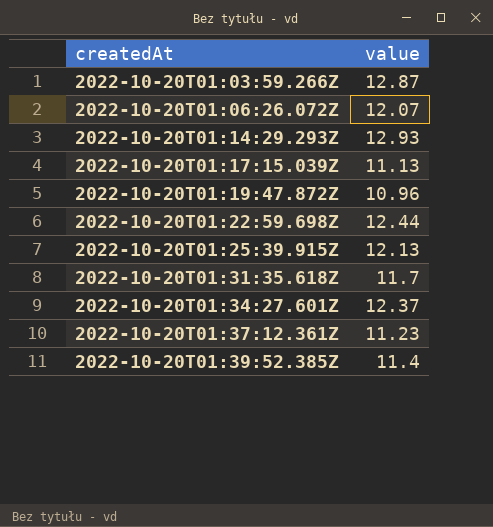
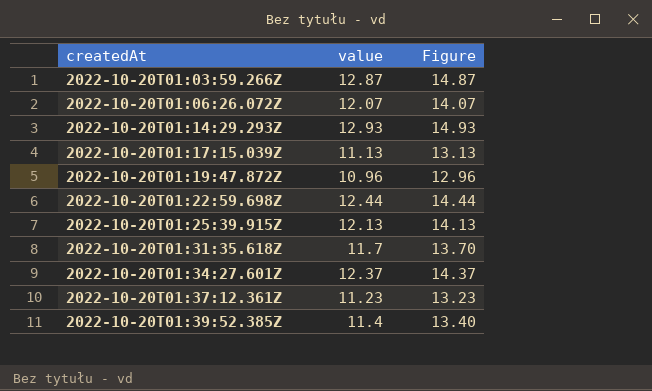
column Figure | formula: none -> [value] + 2

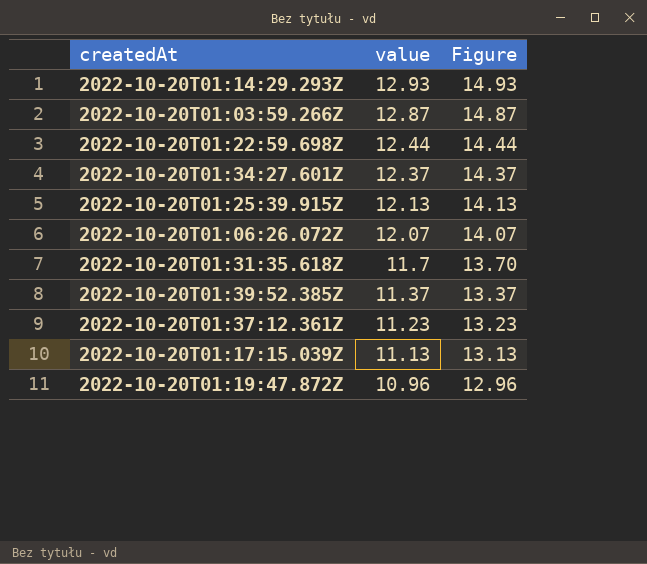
row order: createdAt ascending -> value descending
2022-10-20T01:39:52.385Z | value: 11.4 -> 11.37
2022-10-20T01:39:52.385Z | Figure: 13.40 -> 13.37

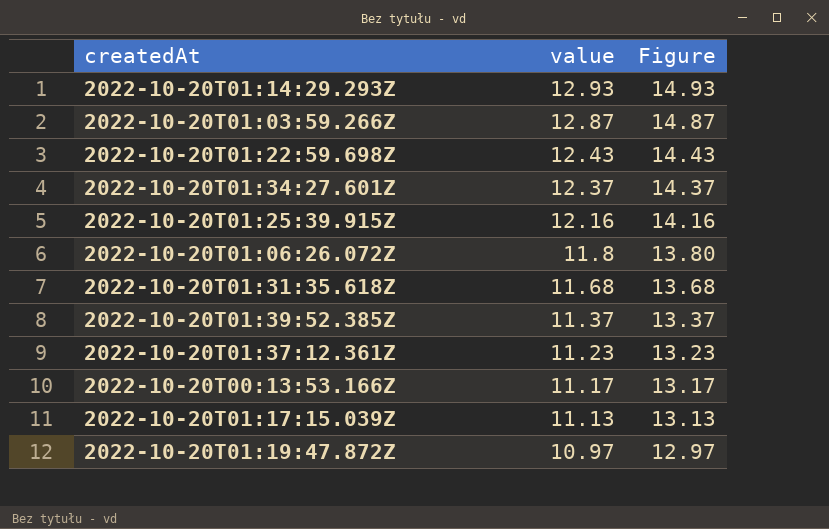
2022-10-20T01:22:59.698Z | value: 12.44 -> 12.43
2022-10-20T01:22:59.698Z | Figure: 14.44 -> 14.43
2022-10-20T01:25:39.915Z | value: 12.13 -> 12.16
2022-10-20T01:25:39.915Z | Figure: 14.13 -> 14.16
2022-10-20T01:06:26.072Z | value: 12.07 -> 11.8
2022-10-20T01:06:26.072Z | Figure: 14.07 -> 13.80
2022-10-20T01:31:35.618Z | value: 11.7 -> 11.68
2022-10-20T01:31:35.618Z | Figure: 13.70 -> 13.68
row 2022-10-20T00:13:53.166Z: none -> 11.17 | 13.17
2022-10-20T01:19:47.872Z | value: 10.96 -> 10.97
2022-10-20T01:19:47.872Z | Figure: 12.96 -> 12.97

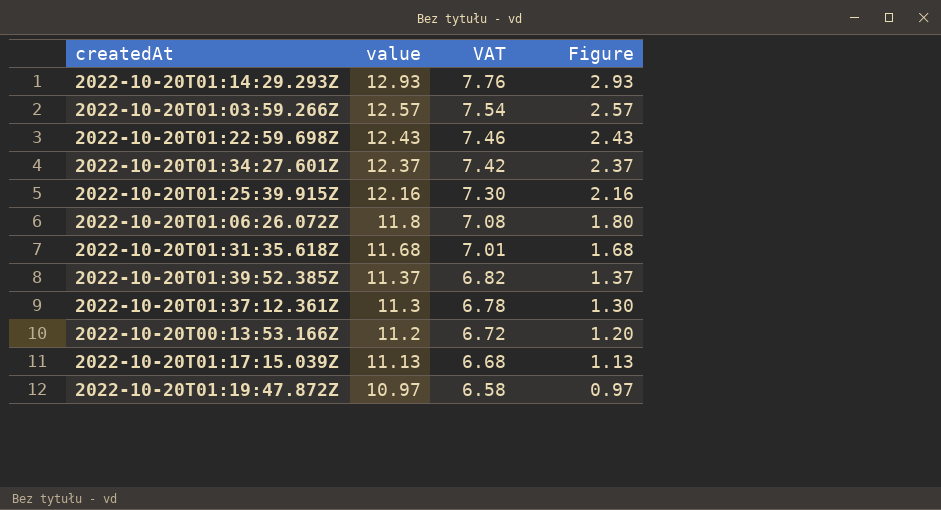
column VAT | formula: none -> [value] * 0.6
column Figure | formula: [value] + 2 -> [value] - 10
2022-10-20T01:03:59.266Z | value: 12.87 -> 12.57
2022-10-20T01:37:12.361Z | value: 11.23 -> 11.3
2022-10-20T00:13:53.166Z | value: 11.17 -> 11.2

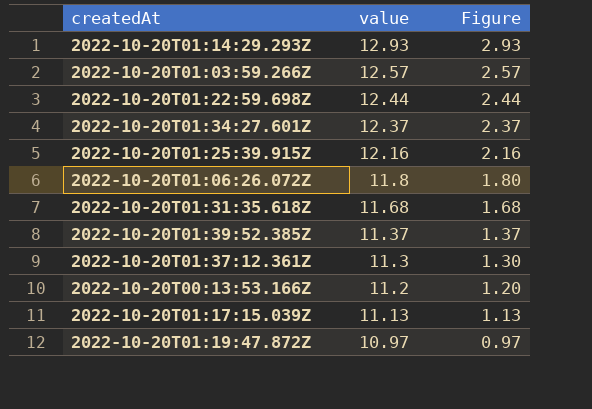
column VAT | formula: [value] * 0.6 -> none
2022-10-20T01:22:59.698Z | value: 12.43 -> 12.44
2022-10-20T01:22:59.698Z | Figure: 2.43 -> 2.44

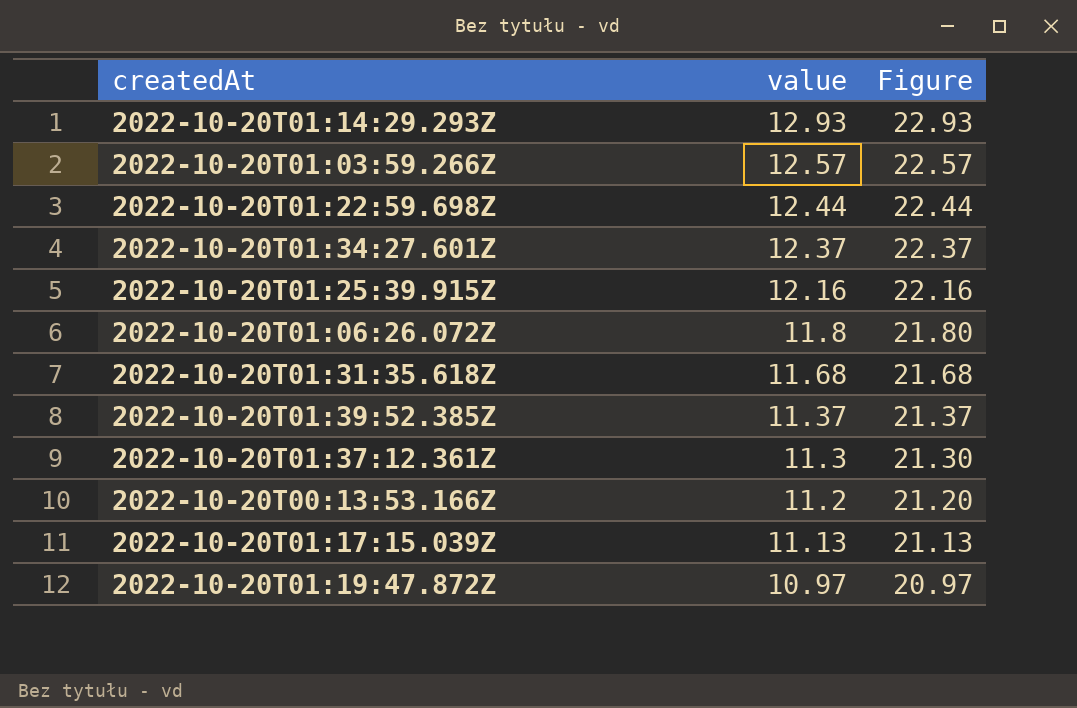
column Figure | formula: [value] - 10 -> [value] + 10

